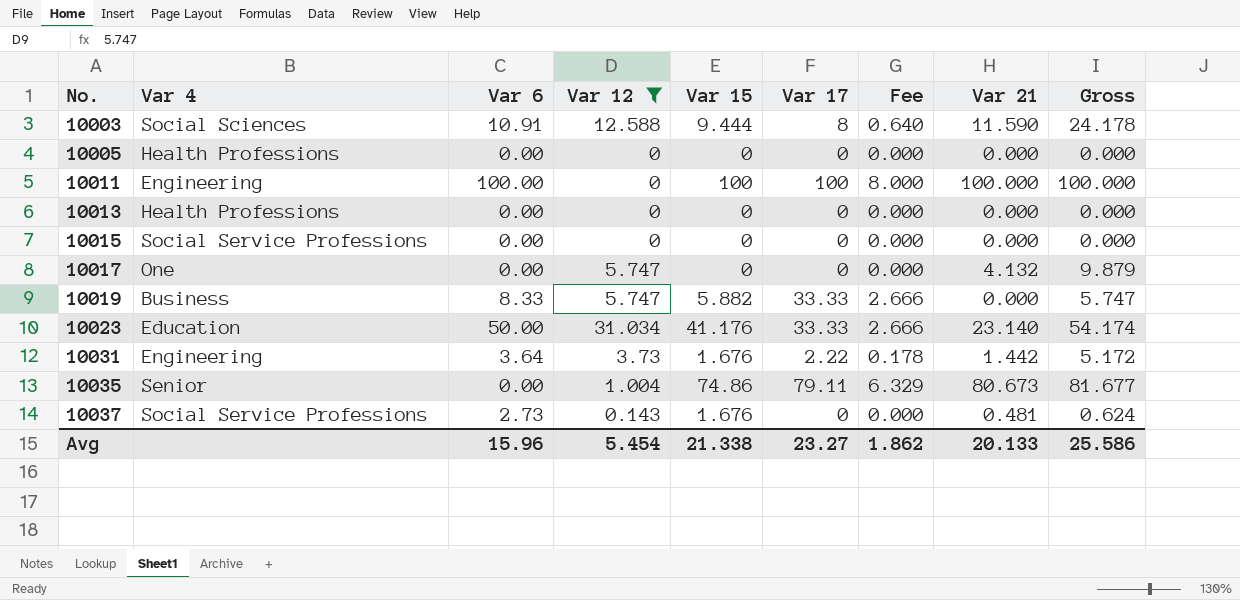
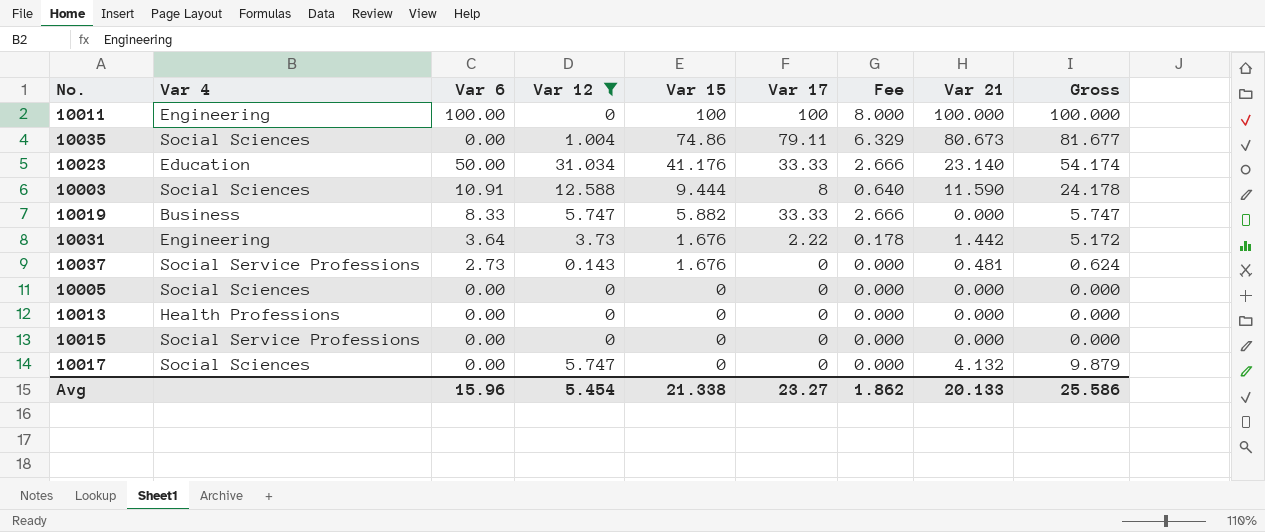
row order: No. ascending -> Var 15 descending
10035 | Var 4: Senior -> Social Sciences
10005 | Var 4: Health Professions -> Social Sciences
10017 | Var 4: One -> Social Sciences

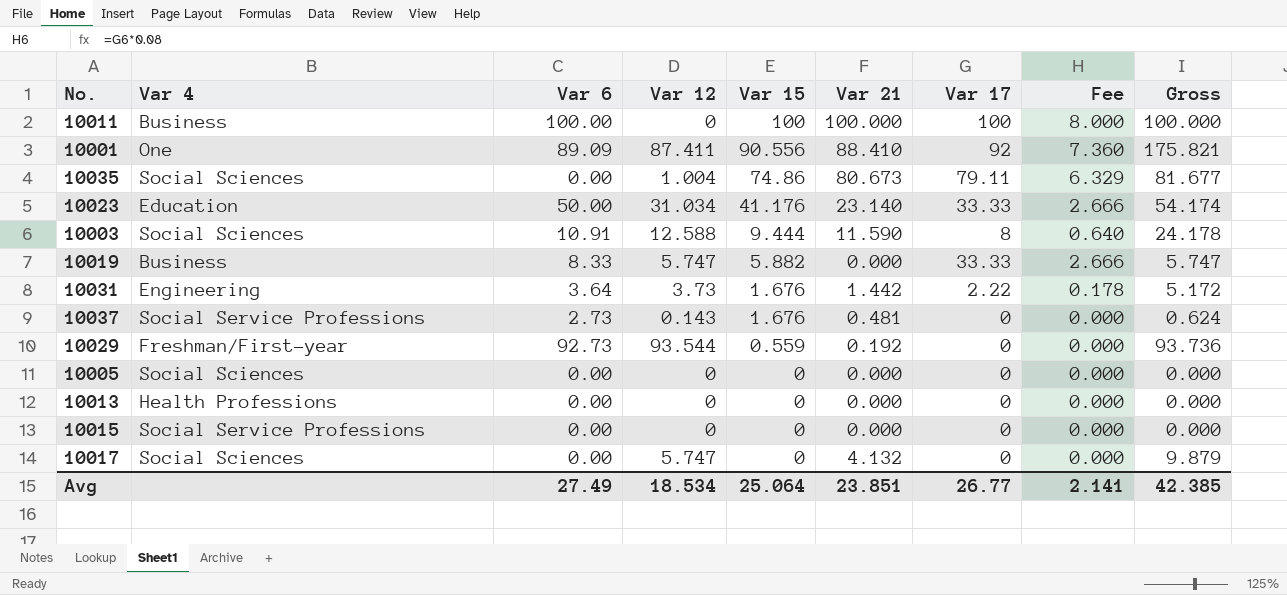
filter: Var 12 <= 31.034 -> none
column Var 21 | position: 8 -> 6
10011 | Var 4: Engineering -> Business
Avg | Var 6: 15.96 -> 27.49
Avg | Var 12: 5.454 -> 18.534
Avg | Var 15: 21.338 -> 25.064
Avg | Var 21: 20.133 -> 23.851
Avg | Var 17: 23.27 -> 26.77
Avg | Fee: 1.862 -> 2.141
Avg | Gross: 25.586 -> 42.385

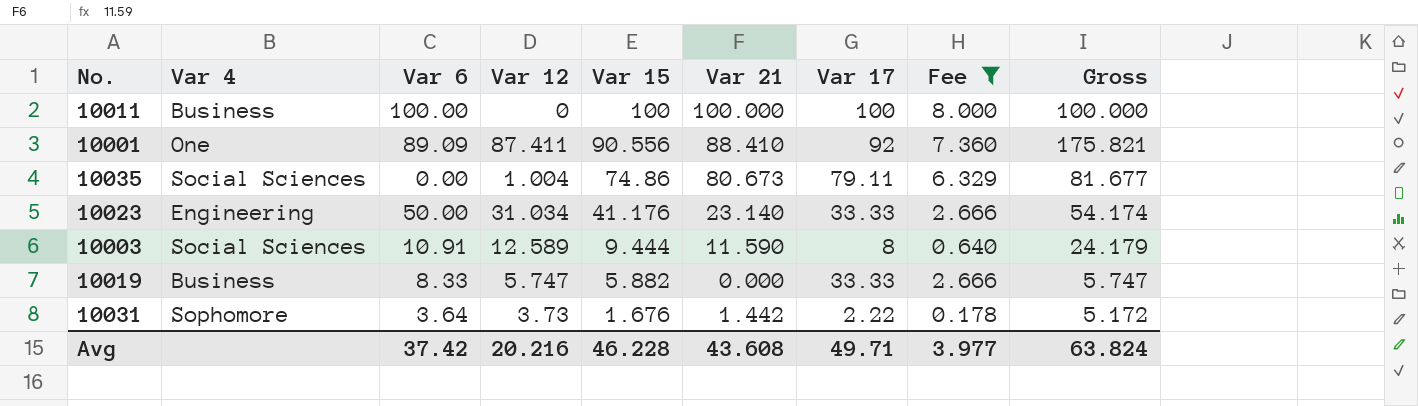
filter: none -> Fee != 0.000
10023 | Var 4: Education -> Engineering
10003 | Var 12: 12.588 -> 12.589
10003 | Gross: 24.178 -> 24.179
10031 | Var 4: Engineering -> Sophomore
Avg | Var 6: 27.49 -> 37.42
Avg | Var 12: 18.534 -> 20.216
Avg | Var 15: 25.064 -> 46.228
Avg | Var 21: 23.851 -> 43.608
Avg | Var 17: 26.77 -> 49.71
Avg | Fee: 2.141 -> 3.977
Avg | Gross: 42.385 -> 63.824

